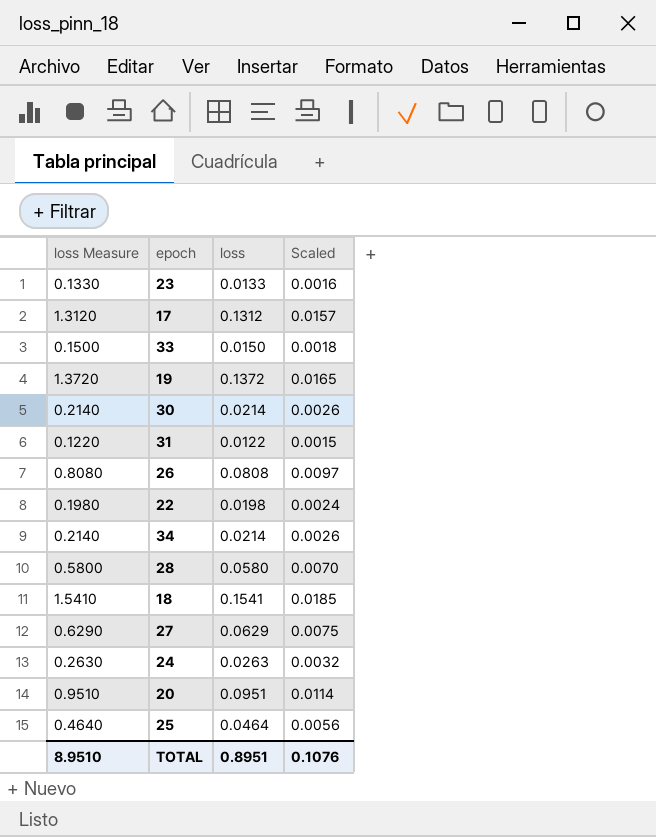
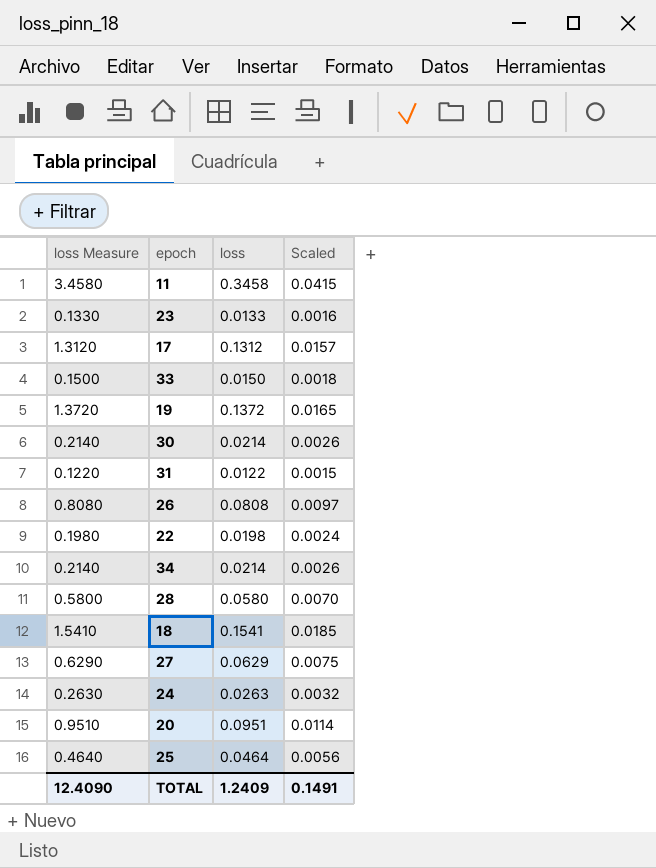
row 11: none -> 3.4580 | 0.3458 | 0.0415
TOTAL | loss Measure: 8.9510 -> 12.4090
TOTAL | loss: 0.8951 -> 1.2409
TOTAL | Scaled: 0.1076 -> 0.1491

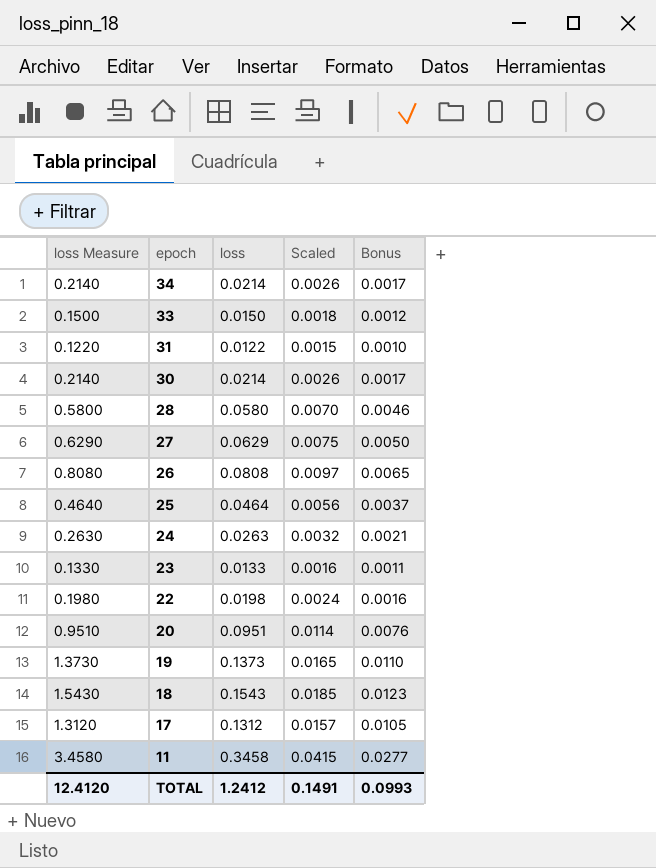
row order: none -> epoch descending
column Bonus | formula: none -> [loss] * 0.08
19 | loss Measure: 1.3720 -> 1.3730
19 | loss: 0.1372 -> 0.1373
18 | loss Measure: 1.5410 -> 1.5430
18 | loss: 0.1541 -> 0.1543
TOTAL | loss Measure: 12.4090 -> 12.4120
TOTAL | loss: 1.2409 -> 1.2412

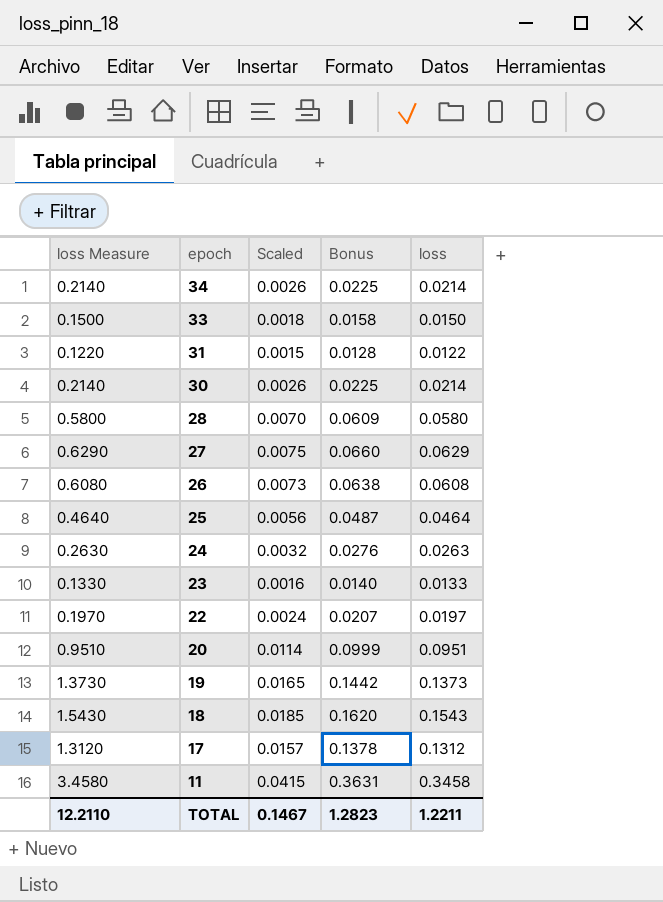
column Bonus | formula: [loss] * 0.08 -> [loss] * 1.05
column loss | position: 3 -> 5
26 | loss Measure: 0.8080 -> 0.6080
26 | Scaled: 0.0097 -> 0.0073
26 | loss: 0.0808 -> 0.0608
22 | loss Measure: 0.1980 -> 0.1970
22 | loss: 0.0198 -> 0.0197
TOTAL | loss Measure: 12.4120 -> 12.2110
TOTAL | Scaled: 0.1491 -> 0.1467
TOTAL | Bonus: 0.0993 -> 1.2823
TOTAL | loss: 1.2412 -> 1.2211

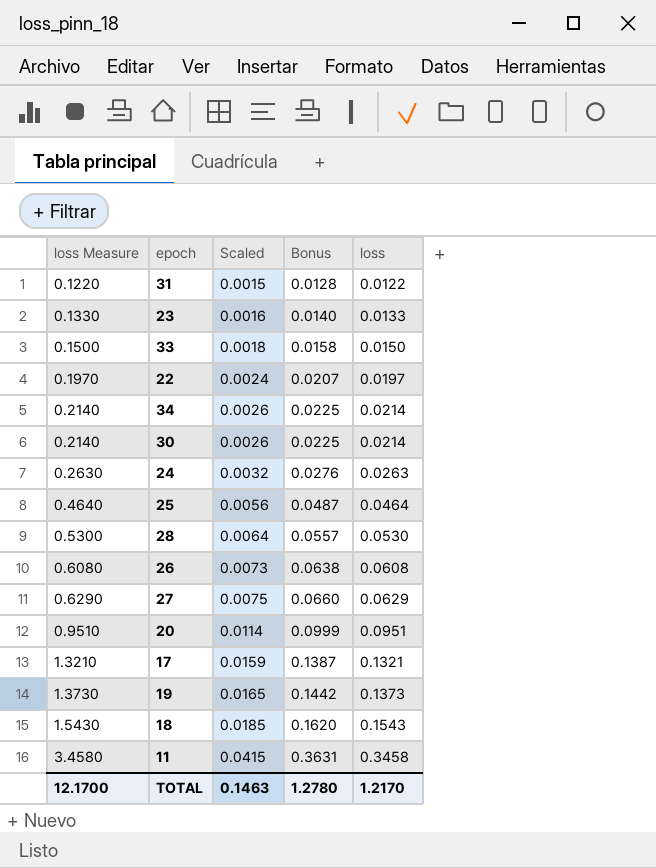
row order: epoch descending -> loss Measure ascending
28 | loss Measure: 0.5800 -> 0.5300
28 | Scaled: 0.0070 -> 0.0064
28 | Bonus: 0.0609 -> 0.0557
28 | loss: 0.0580 -> 0.0530
17 | loss Measure: 1.3120 -> 1.3210
17 | Scaled: 0.0157 -> 0.0159
17 | Bonus: 0.1378 -> 0.1387
17 | loss: 0.1312 -> 0.1321
TOTAL | loss Measure: 12.2110 -> 12.1700
TOTAL | Scaled: 0.1467 -> 0.1463
TOTAL | Bonus: 1.2823 -> 1.2780
TOTAL | loss: 1.2211 -> 1.2170

